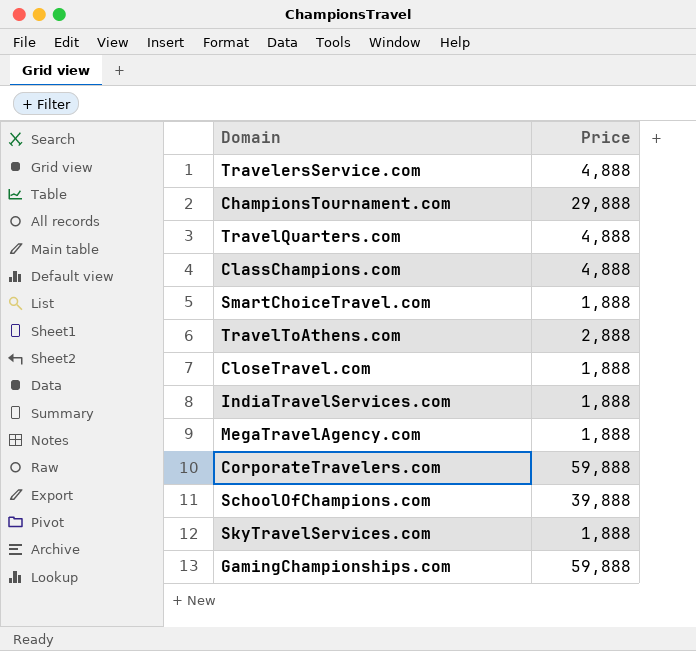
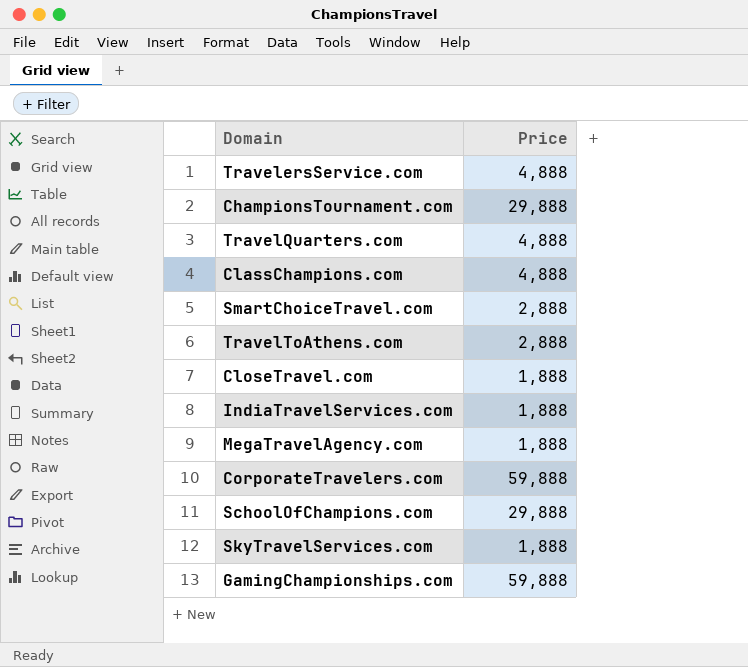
SmartChoiceTravel.com | Price: 1,888 -> 2,888
SchoolOfChampions.com | Price: 39,888 -> 29,888

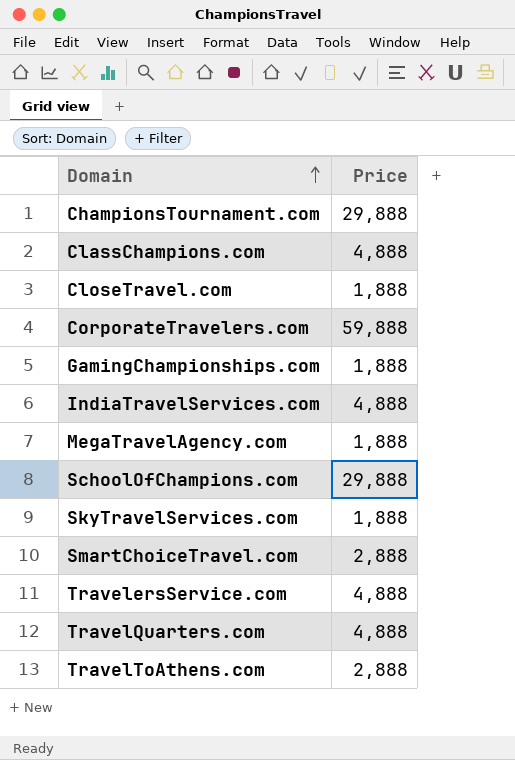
row order: none -> Domain ascending
GamingChampionships.com | Price: 59,888 -> 1,888
IndiaTravelServices.com | Price: 1,888 -> 4,888

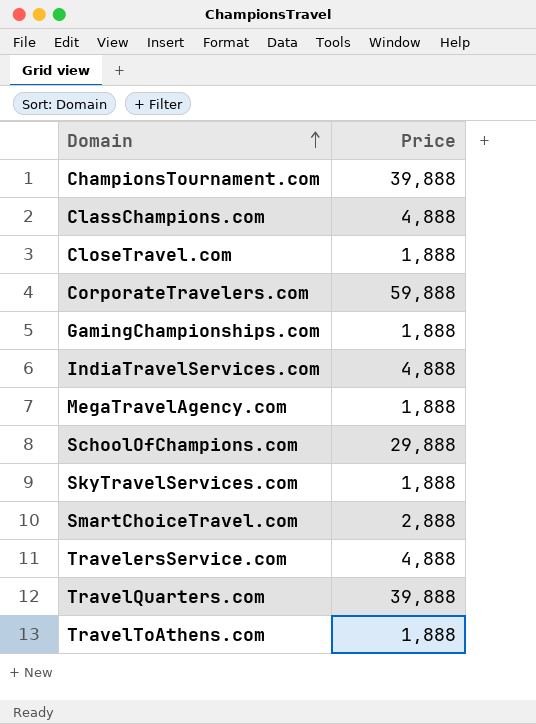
ChampionsTournament.com | Price: 29,888 -> 39,888
TravelQuarters.com | Price: 4,888 -> 39,888
TravelToAthens.com | Price: 2,888 -> 1,888

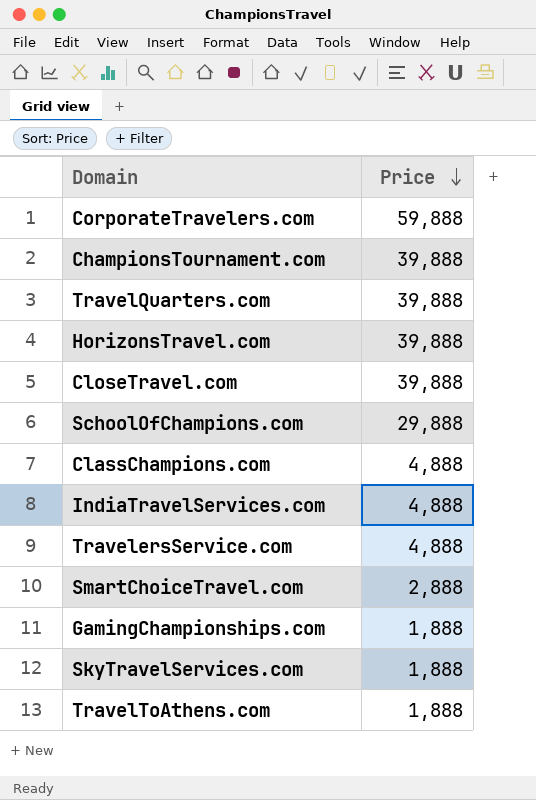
row order: Domain ascending -> Price descending
row MegaTravelAgency.com: 1,888 -> none
row HorizonsTravel.com: none -> 39,888
CloseTravel.com | Price: 1,888 -> 39,888

